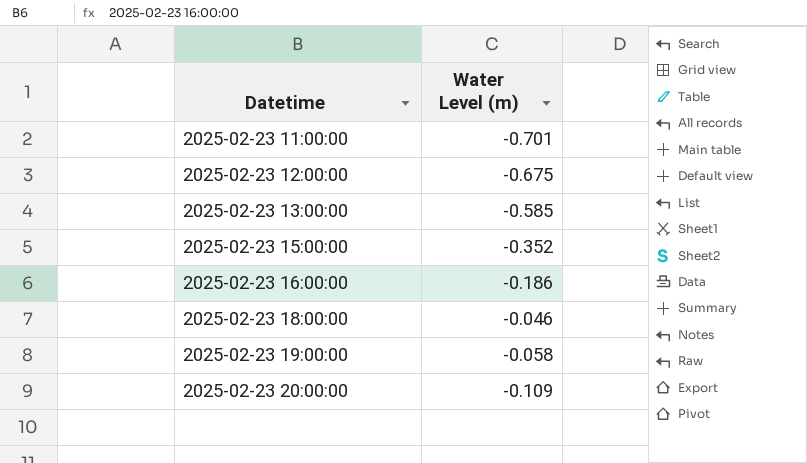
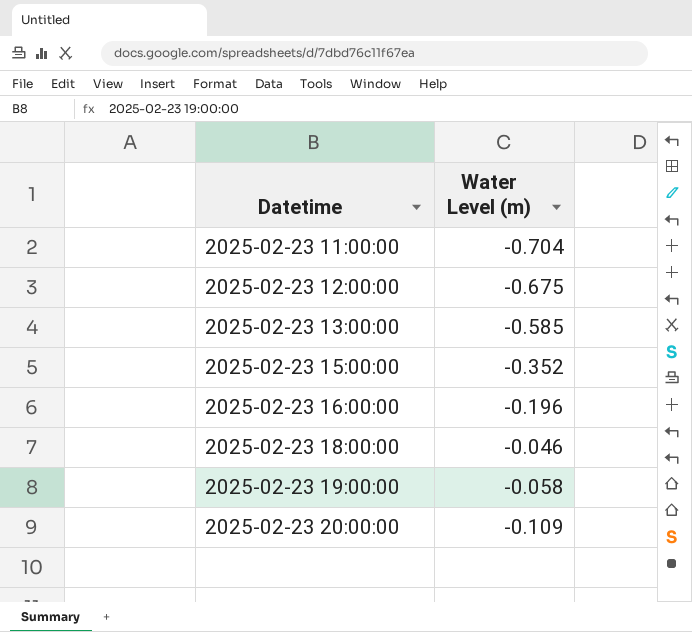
2025-02-23 11:00:00 | Water Level (m): -0.701 -> -0.704
2025-02-23 16:00:00 | Water Level (m): -0.186 -> -0.196

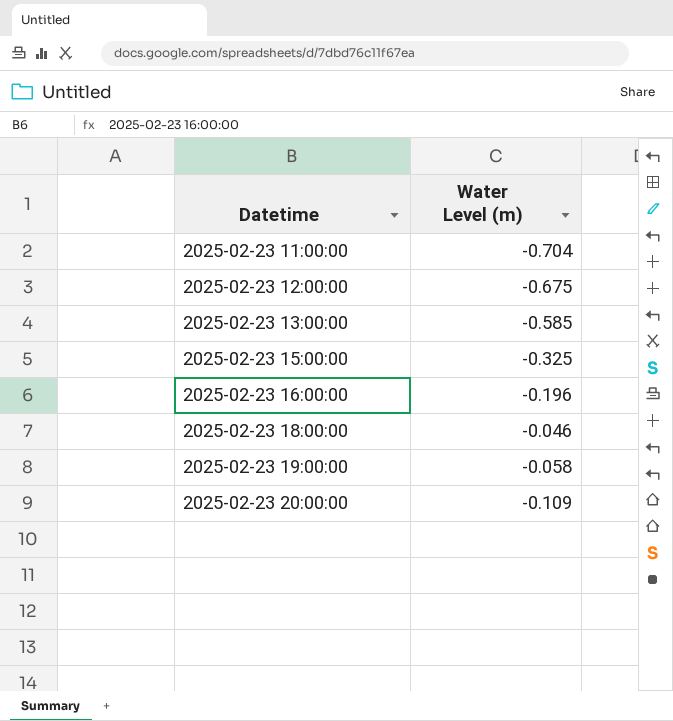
2025-02-23 15:00:00 | Water Level (m): -0.352 -> -0.325

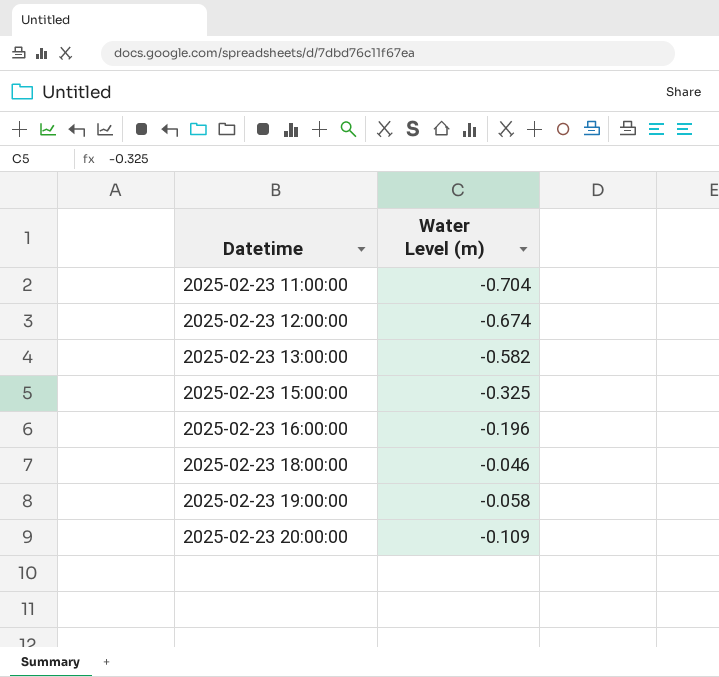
2025-02-23 12:00:00 | Water Level (m): -0.675 -> -0.674
2025-02-23 13:00:00 | Water Level (m): -0.585 -> -0.582

